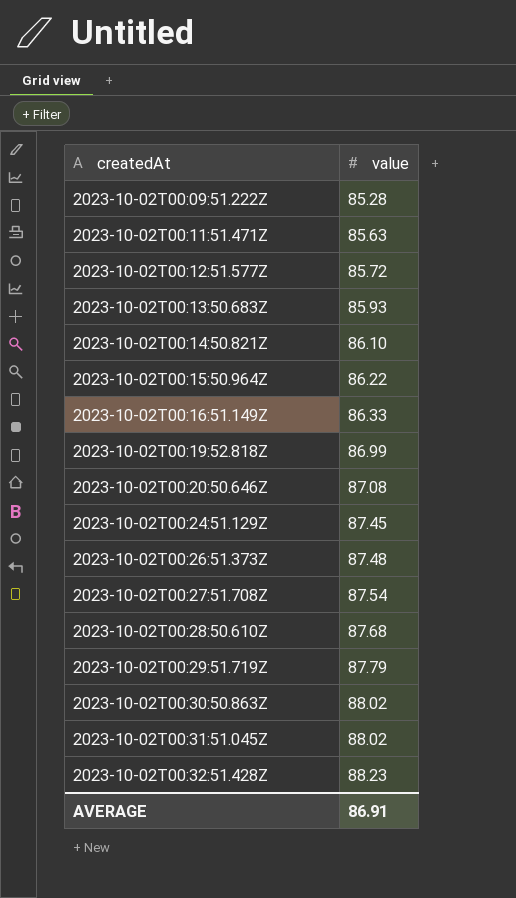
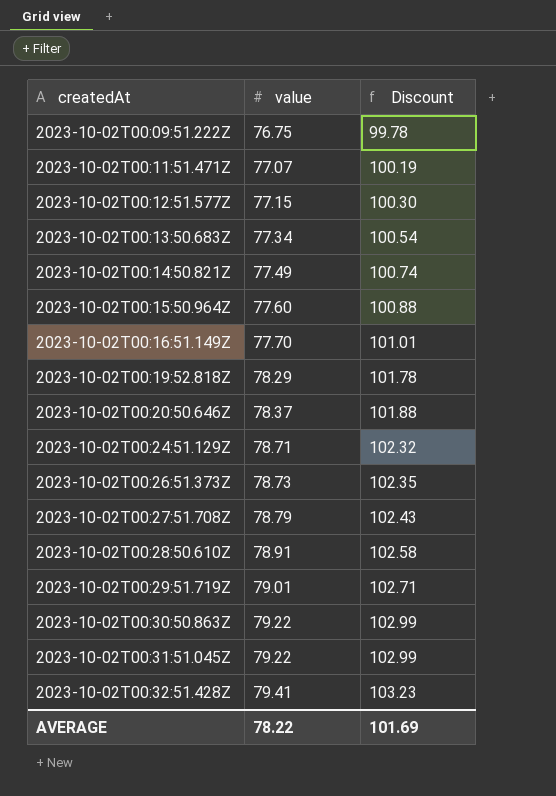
column Discount | formula: none -> [value] * 1.3
2023-10-02T00:09:51.222Z | value: 85.28 -> 76.75
2023-10-02T00:11:51.471Z | value: 85.63 -> 77.07
2023-10-02T00:12:51.577Z | value: 85.72 -> 77.15
2023-10-02T00:13:50.683Z | value: 85.93 -> 77.34
2023-10-02T00:14:50.821Z | value: 86.10 -> 77.49
2023-10-02T00:15:50.964Z | value: 86.22 -> 77.60
2023-10-02T00:16:51.149Z | value: 86.33 -> 77.70
2023-10-02T00:19:52.818Z | value: 86.99 -> 78.29
2023-10-02T00:20:50.646Z | value: 87.08 -> 78.37
2023-10-02T00:24:51.129Z | value: 87.45 -> 78.71
2023-10-02T00:26:51.373Z | value: 87.48 -> 78.73
2023-10-02T00:27:51.708Z | value: 87.54 -> 78.79
2023-10-02T00:28:50.610Z | value: 87.68 -> 78.91
2023-10-02T00:29:51.719Z | value: 87.79 -> 79.01
2023-10-02T00:30:50.863Z | value: 88.02 -> 79.22
2023-10-02T00:31:51.045Z | value: 88.02 -> 79.22
2023-10-02T00:32:51.428Z | value: 88.23 -> 79.41
AVERAGE | value: 86.91 -> 78.22

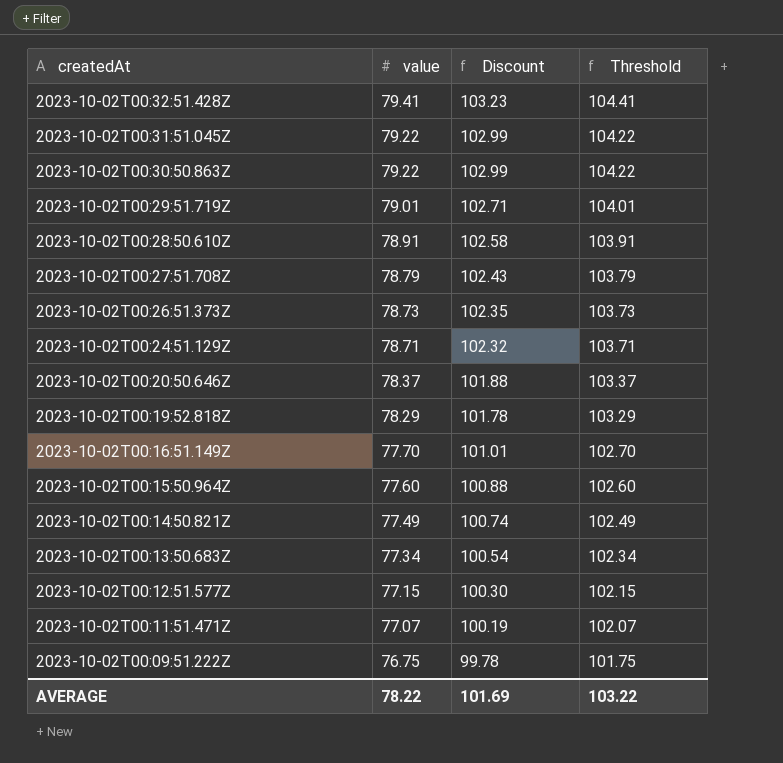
row order: createdAt ascending -> createdAt descending
column Threshold | formula: none -> [value] + 25

